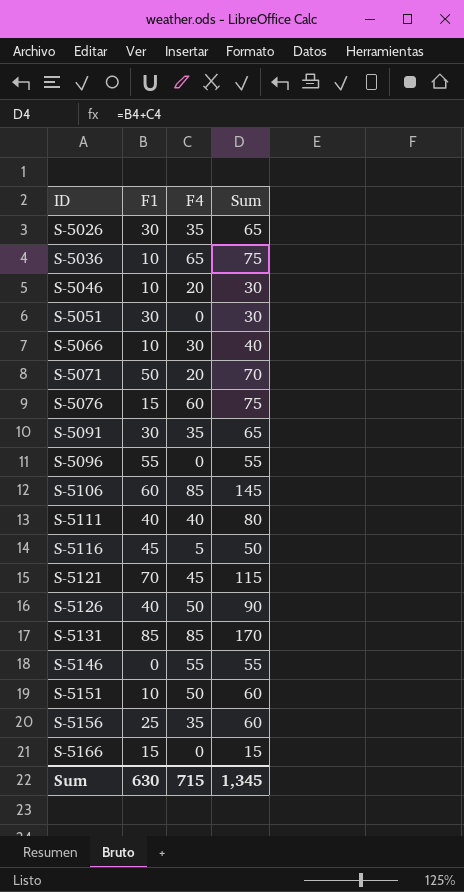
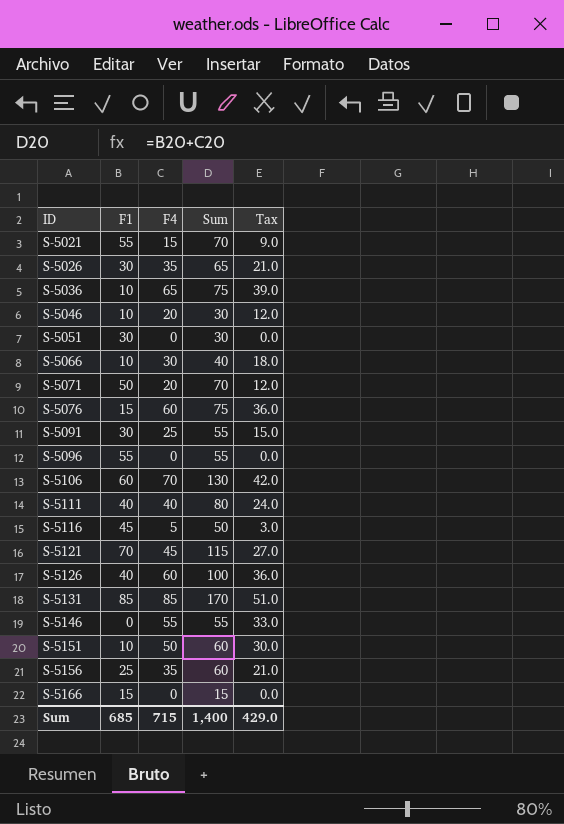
column Tax | formula: none -> [F4] * 0.6
row S-5021: none -> 55 | 15 | 70 | 9.0
S-5091 | F4: 35 -> 25
S-5091 | Sum: 65 -> 55
S-5106 | F4: 85 -> 70
S-5106 | Sum: 145 -> 130
S-5126 | F4: 50 -> 60
S-5126 | Sum: 90 -> 100
Sum | F1: 630 -> 685
Sum | Sum: 1,345 -> 1,400

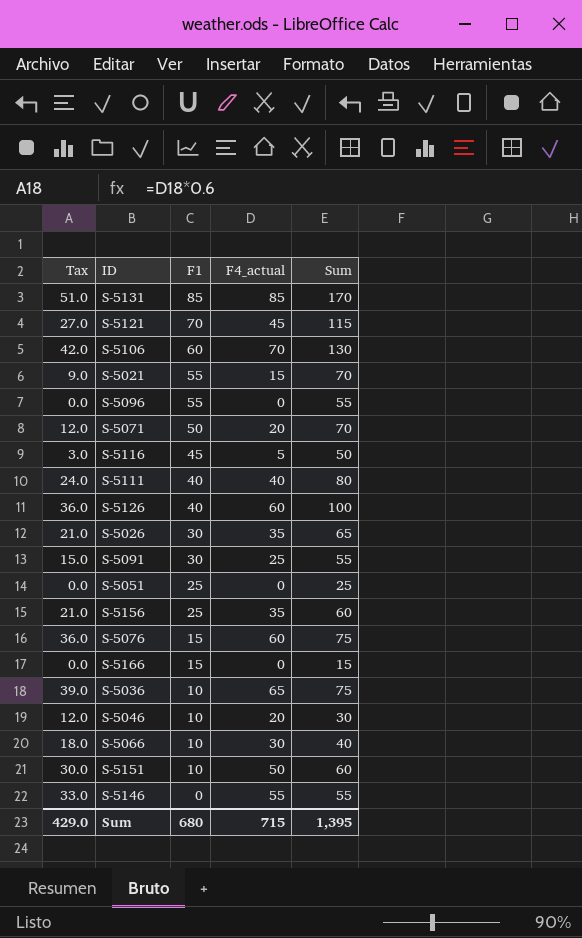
row order: ID ascending -> F1 descending
column Tax | position: 5 -> 1
column name: F4 -> F4_actual
S-5051 | F1: 30 -> 25
S-5051 | Sum: 30 -> 25
Sum | F1: 685 -> 680
Sum | Sum: 1,400 -> 1,395

